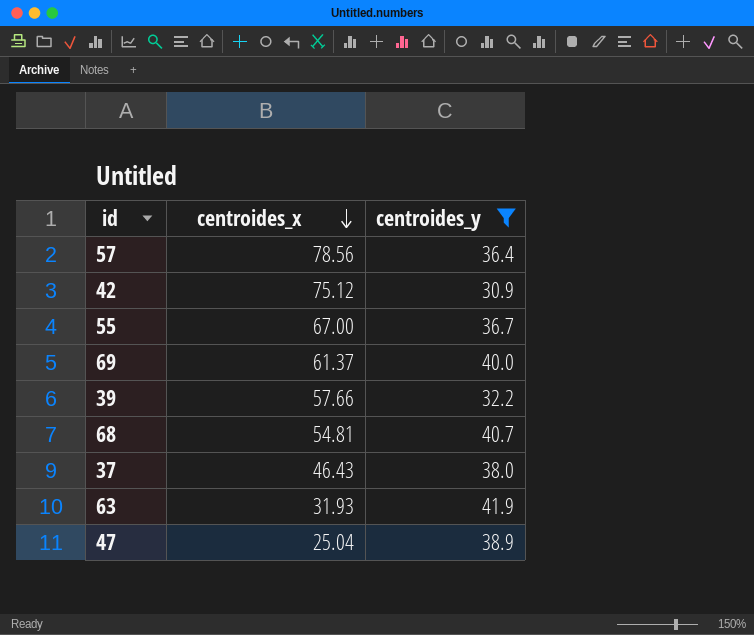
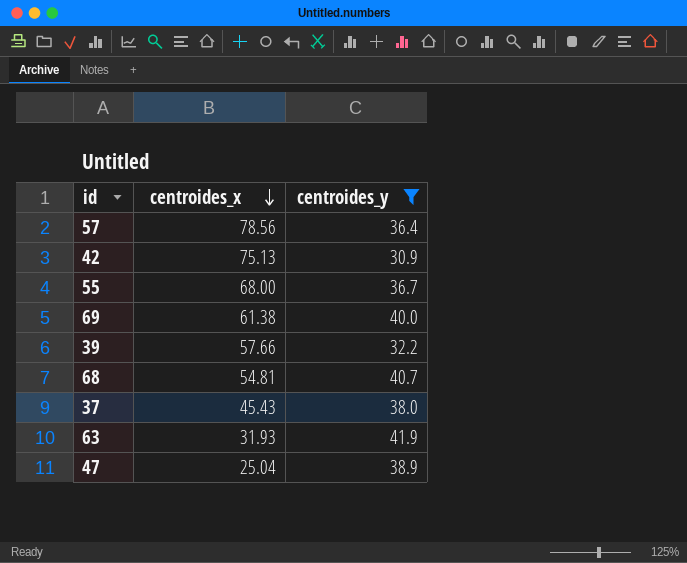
42 | centroides_x: 75.12 -> 75.13
55 | centroides_x: 67.00 -> 68.00
69 | centroides_x: 61.37 -> 61.38
37 | centroides_x: 46.43 -> 45.43

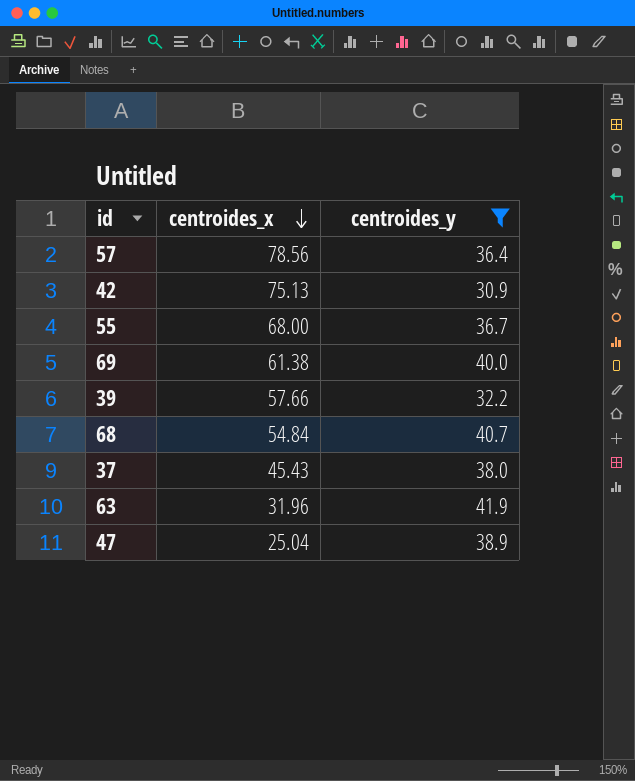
68 | centroides_x: 54.81 -> 54.84
63 | centroides_x: 31.93 -> 31.96

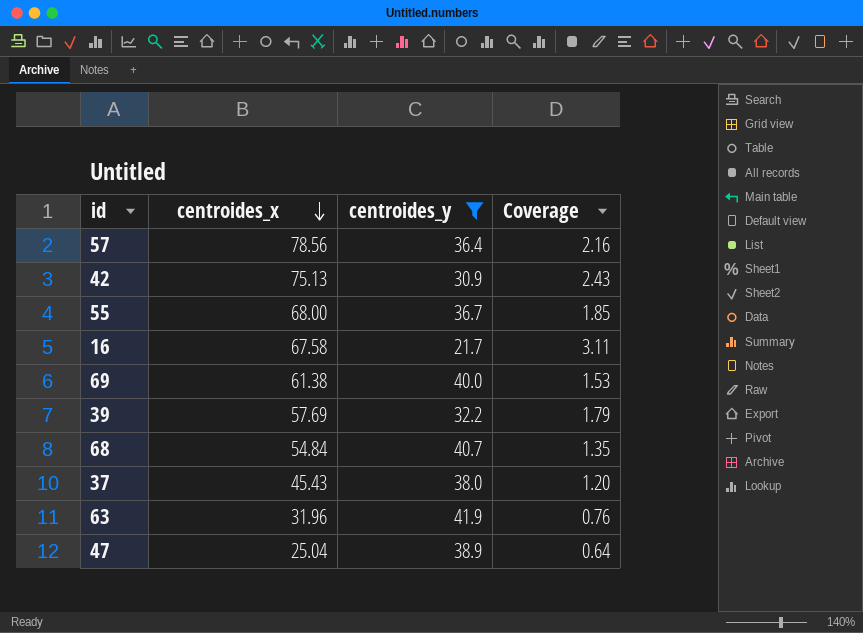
column Coverage | formula: none -> [centroides_x] / [centroides_y]
row 16: none -> 67.58 | 21.7 | 3.11
39 | centroides_x: 57.66 -> 57.69

